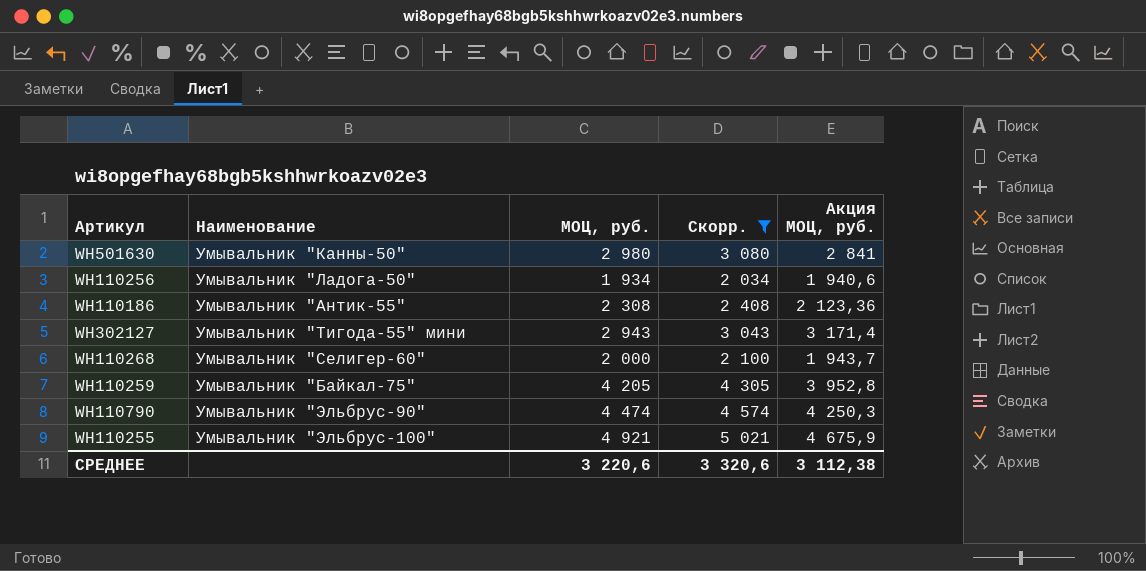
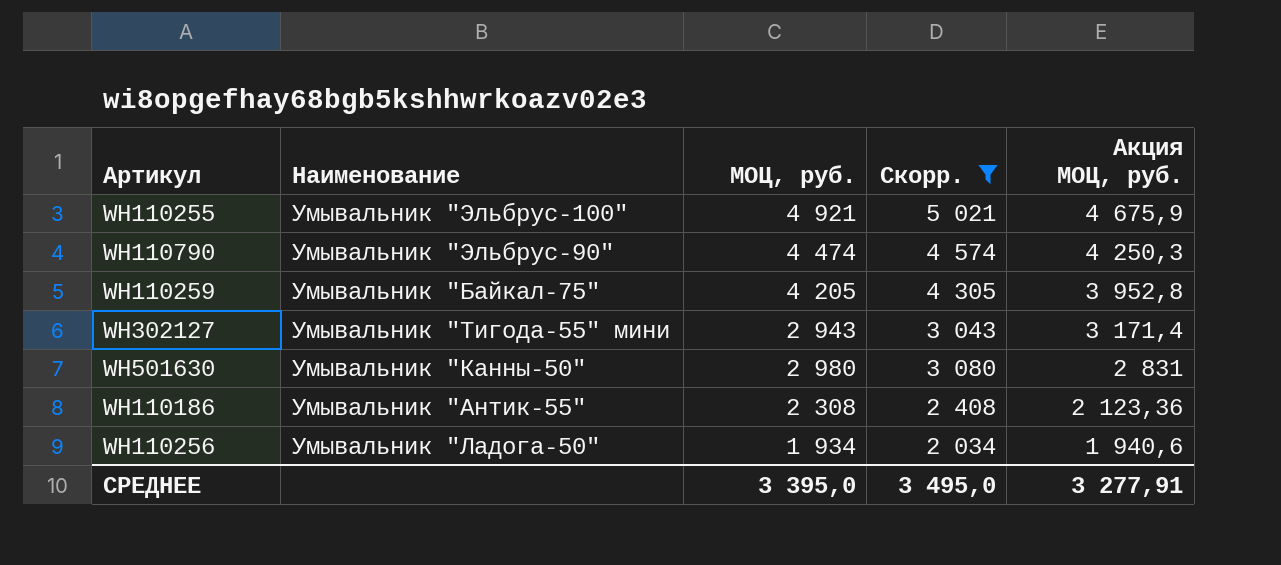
row order: none -> Акция МОЦ, руб. descending
row WH110268: Умывальник "Селигер-60" | 2 000 | 2 100 | 1 943,7 -> none
WH501630 | Акция МОЦ, руб.: 2 841 -> 2 831
СРЕДНЕЕ | МОЦ, руб.: 3 220,6 -> 3 395,0
СРЕДНЕЕ | Скорр.: 3 320,6 -> 3 495,0
СРЕДНЕЕ | Акция МОЦ, руб.: 3 112,38 -> 3 277,91

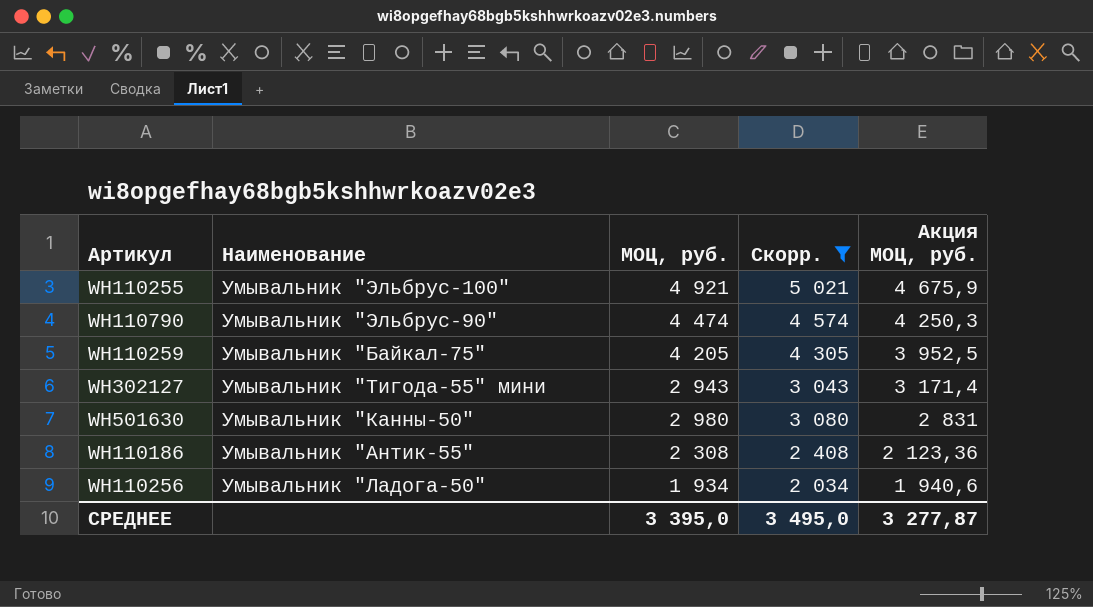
WH110259 | Акция МОЦ, руб.: 3 952,8 -> 3 952,5
СРЕДНЕЕ | Акция МОЦ, руб.: 3 277,91 -> 3 277,87

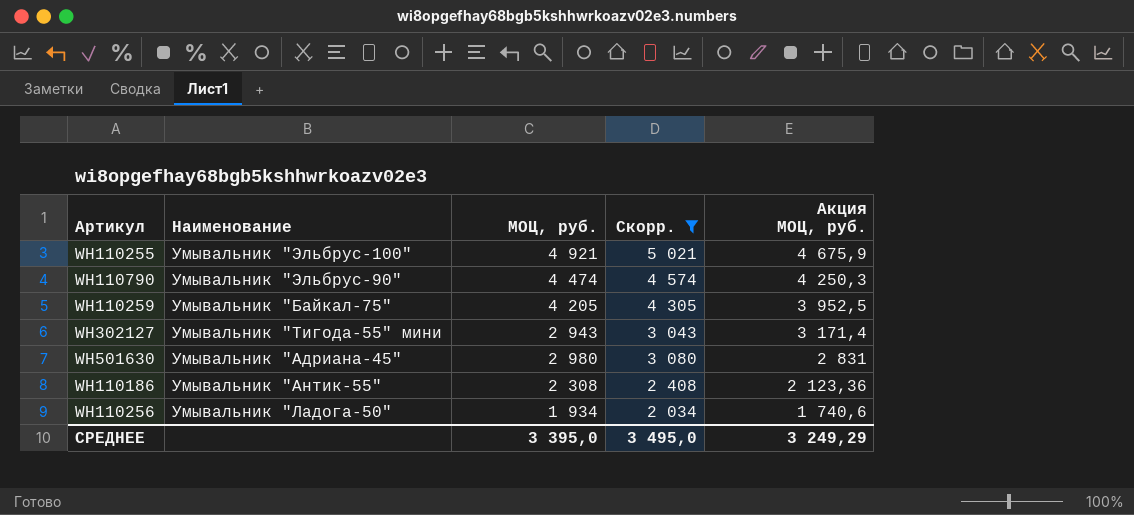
WH501630 | Наименование: Умывальник "Канны-50" -> Умывальник "Адриана-45"
WH110256 | Акция МОЦ, руб.: 1 940,6 -> 1 740,6
СРЕДНЕЕ | Акция МОЦ, руб.: 3 277,87 -> 3 249,29

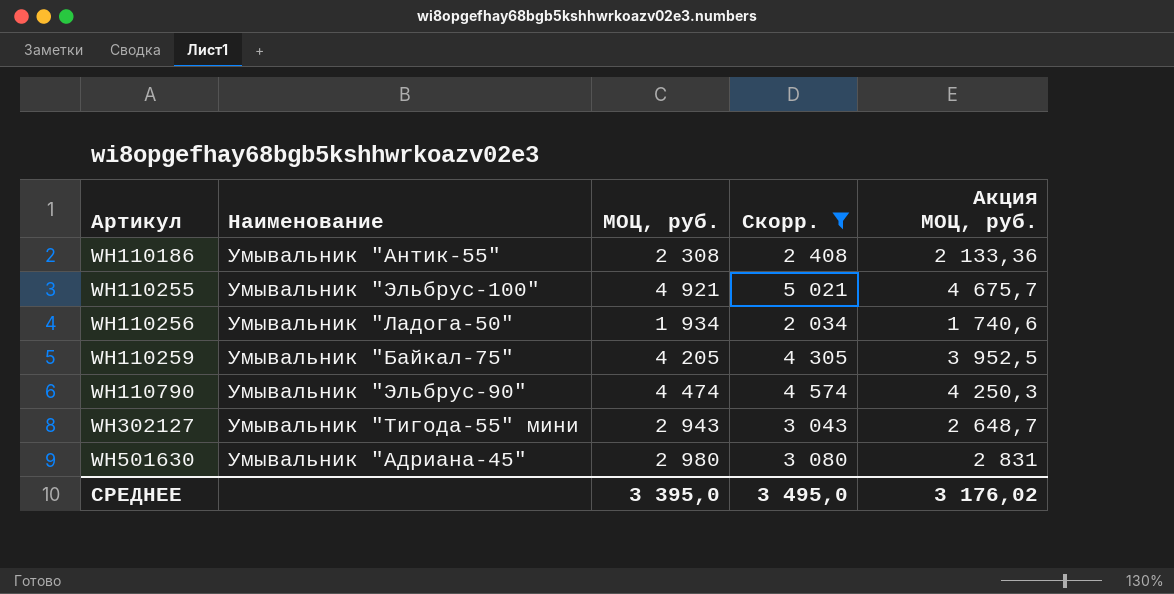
row order: Акция МОЦ, руб. descending -> Артикул ascending
WH110186 | Акция МОЦ, руб.: 2 123,36 -> 2 133,36
WH110255 | Акция МОЦ, руб.: 4 675,9 -> 4 675,7
WH302127 | Акция МОЦ, руб.: 3 171,4 -> 2 648,7
СРЕДНЕЕ | Акция МОЦ, руб.: 3 249,29 -> 3 176,02

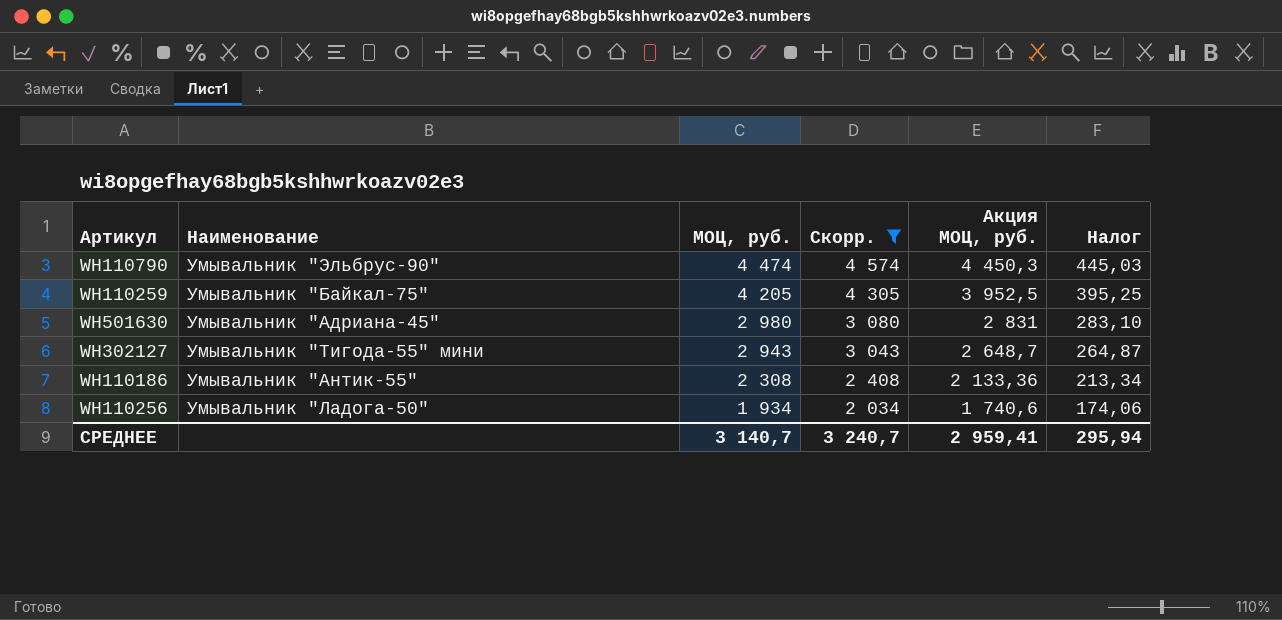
row order: Артикул ascending -> МОЦ, руб. descending
column Налог | formula: none -> [Акция МОЦ, руб.] * 0,1
row WH110255: Умывальник "Эльбрус-100" | 4 921 | 5 021 | 4 675,7 -> none
WH110790 | Акция МОЦ, руб.: 4 250,3 -> 4 450,3
СРЕДНЕЕ | МОЦ, руб.: 3 395,0 -> 3 140,7
СРЕДНЕЕ | Скорр.: 3 495,0 -> 3 240,7
СРЕДНЕЕ | Акция МОЦ, руб.: 3 176,02 -> 2 959,41

